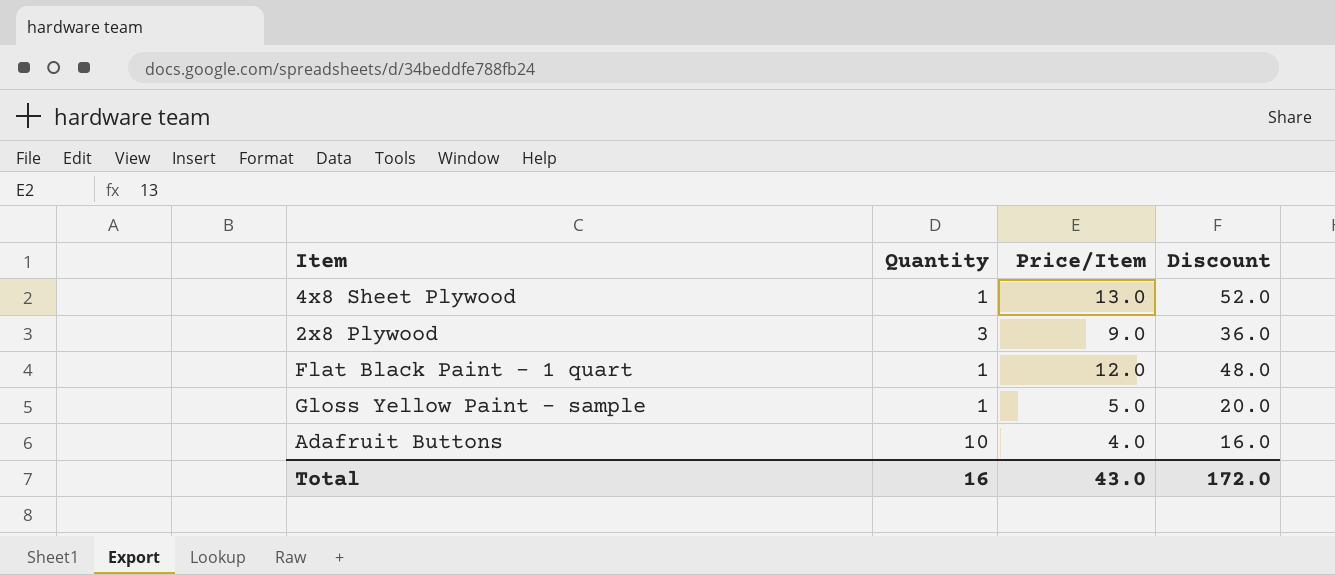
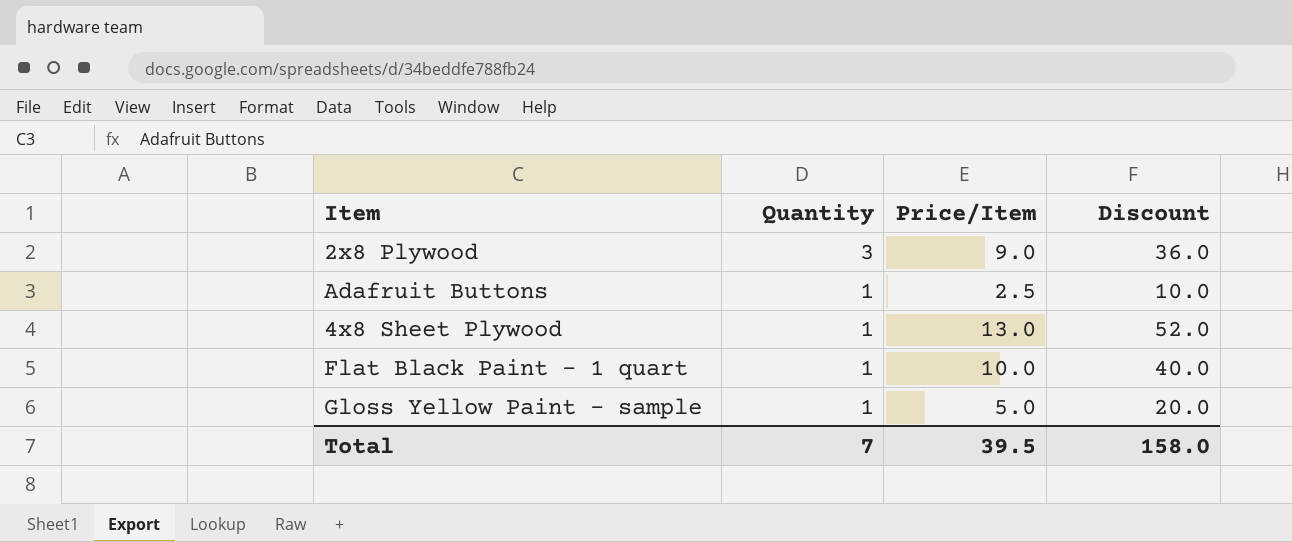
row order: none -> Quantity descending
Adafruit Buttons | Quantity: 10 -> 1
Adafruit Buttons | Price/Item: 4.0 -> 2.5
Adafruit Buttons | Discount: 16.0 -> 10.0
Flat Black Paint - 1 quart | Price/Item: 12.0 -> 10.0
Flat Black Paint - 1 quart | Discount: 48.0 -> 40.0
Total | Quantity: 16 -> 7
Total | Price/Item: 43.0 -> 39.5
Total | Discount: 172.0 -> 158.0

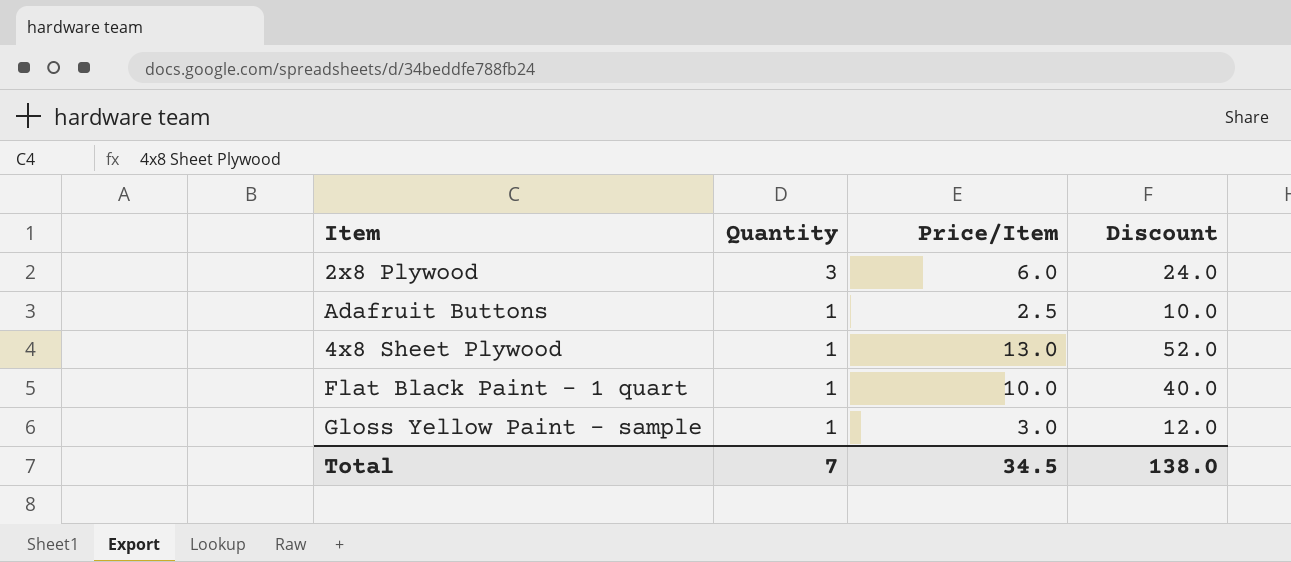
2x8 Plywood | Price/Item: 9.0 -> 6.0
2x8 Plywood | Discount: 36.0 -> 24.0
Gloss Yellow Paint - sample | Price/Item: 5.0 -> 3.0
Gloss Yellow Paint - sample | Discount: 20.0 -> 12.0
Total | Price/Item: 39.5 -> 34.5
Total | Discount: 158.0 -> 138.0

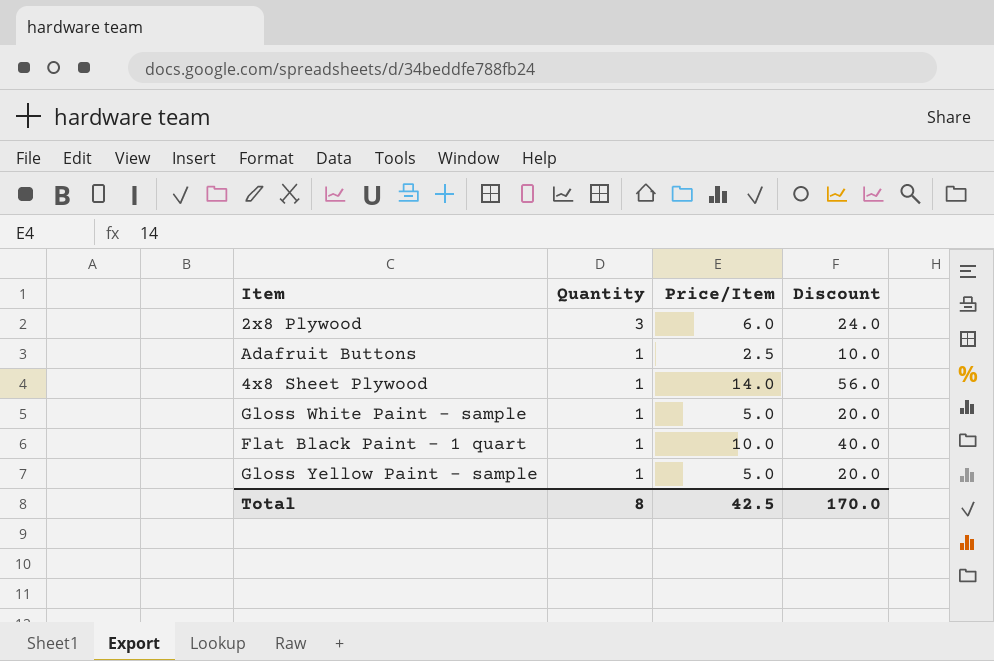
4x8 Sheet Plywood | Price/Item: 13.0 -> 14.0
4x8 Sheet Plywood | Discount: 52.0 -> 56.0
row Gloss White Paint - sample: none -> 1 | 5.0 | 20.0
Gloss Yellow Paint - sample | Price/Item: 3.0 -> 5.0
Gloss Yellow Paint - sample | Discount: 12.0 -> 20.0
Total | Quantity: 7 -> 8
Total | Price/Item: 34.5 -> 42.5
Total | Discount: 138.0 -> 170.0

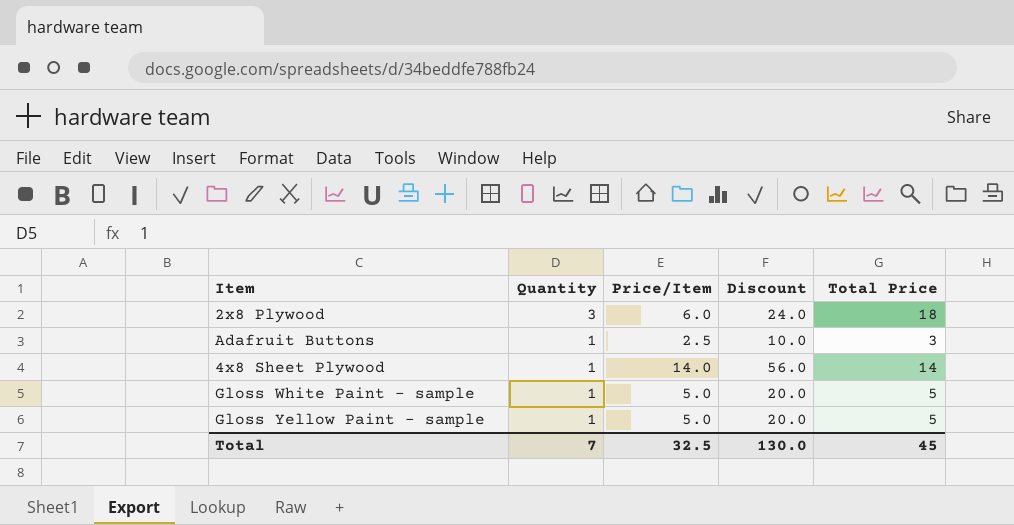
column Total Price | formula: none -> [Quantity] * [Price/Item]
row Flat Black Paint - 1 quart: 1 | 10.0 | 40.0 -> none
Total | Quantity: 8 -> 7
Total | Price/Item: 42.5 -> 32.5
Total | Discount: 170.0 -> 130.0

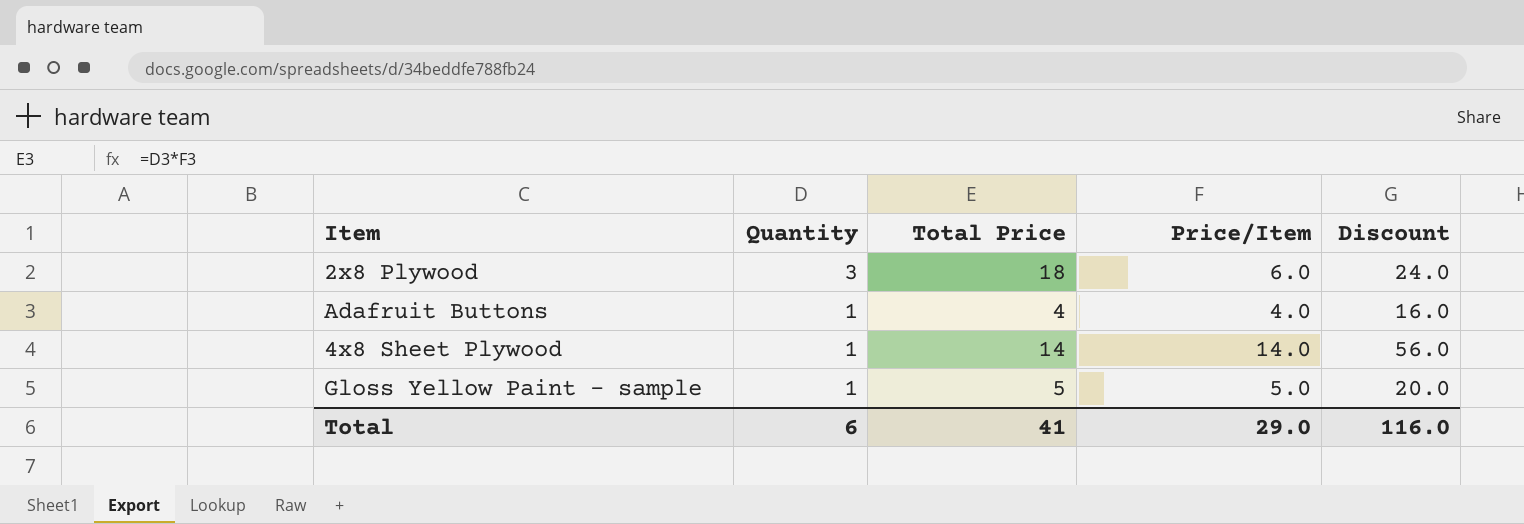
column Total Price | position: 5 -> 3
row Gloss White Paint - sample: 1 | 5.0 | 20.0 | 5 -> none
Adafruit Buttons | Total Price: 3 -> 4
Adafruit Buttons | Price/Item: 2.5 -> 4.0
Adafruit Buttons | Discount: 10.0 -> 16.0
Total | Quantity: 7 -> 6
Total | Total Price: 45 -> 41
Total | Price/Item: 32.5 -> 29.0
Total | Discount: 130.0 -> 116.0

